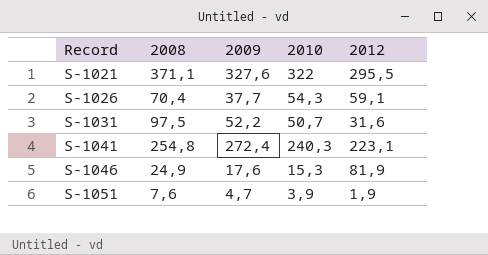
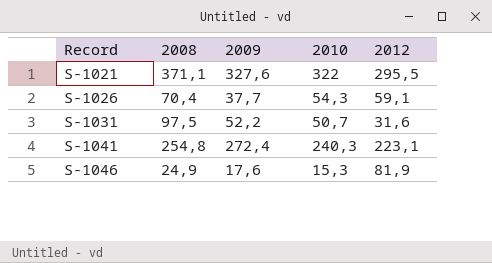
row S-1051: 7,6 | 4,7 | 3,9 | 1,9 -> none

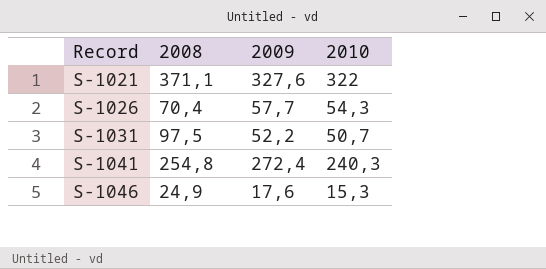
column 2012 | position: 5 -> none
S-1026 | 2009: 37,7 -> 57,7

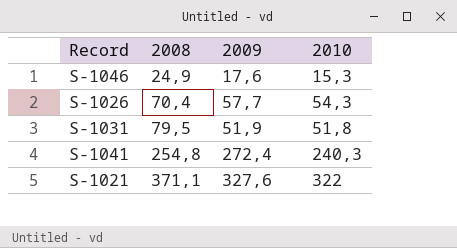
row order: Record ascending -> 2008 ascending
S-1031 | 2008: 97,5 -> 79,5
S-1031 | 2009: 52,2 -> 51,9
S-1031 | 2010: 50,7 -> 51,8

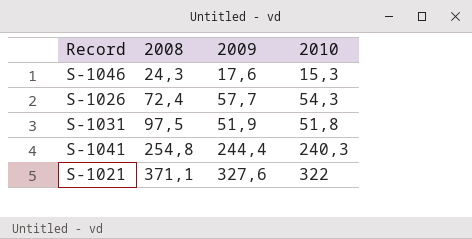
S-1046 | 2008: 24,9 -> 24,3
S-1026 | 2008: 70,4 -> 72,4
S-1031 | 2008: 79,5 -> 97,5
S-1041 | 2009: 272,4 -> 244,4

